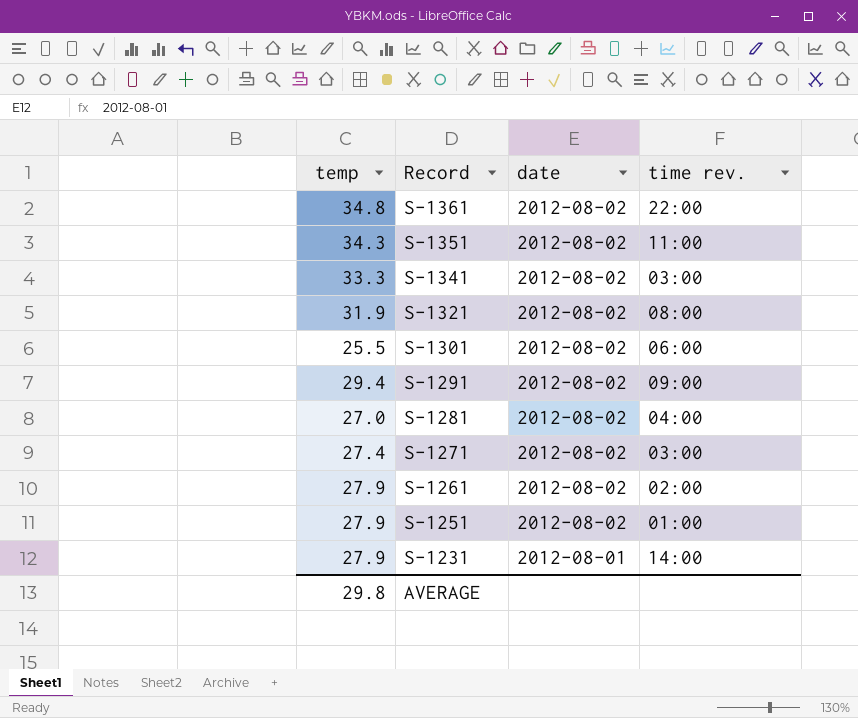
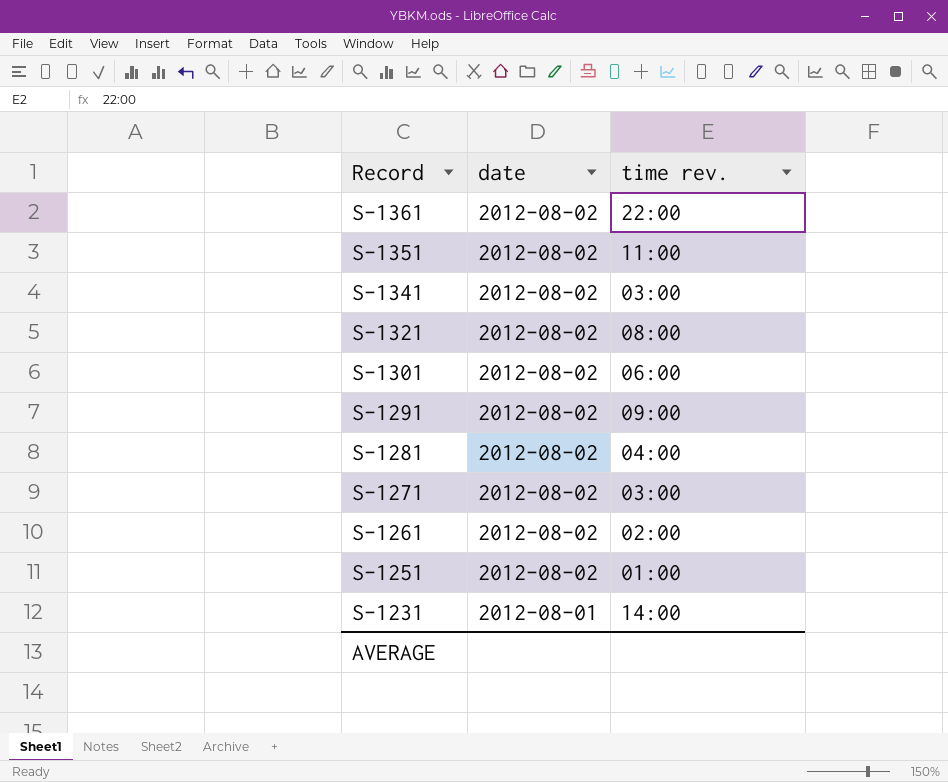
column temp | position: 1 -> none

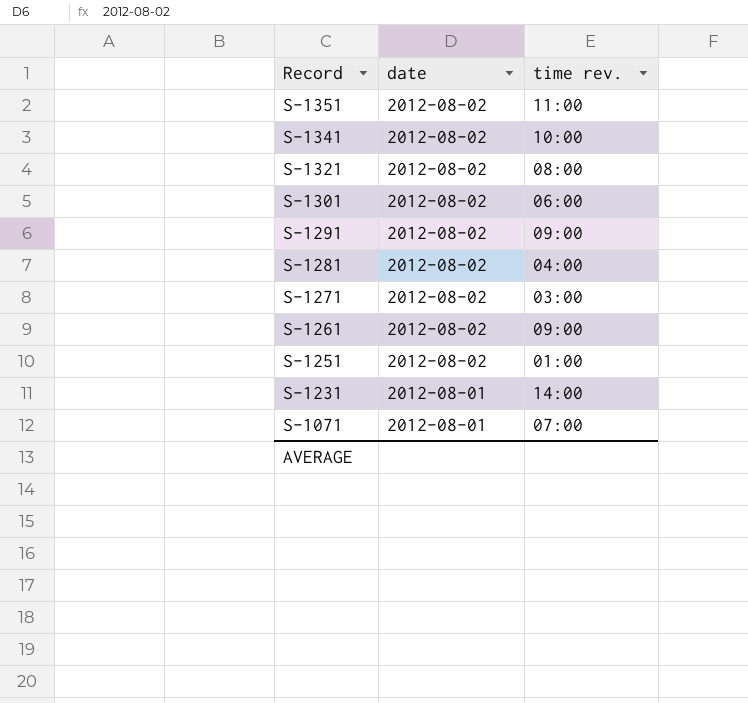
row S-1361: 2012-08-02 | 22:00 -> none
S-1341 | time rev.: 03:00 -> 10:00
S-1261 | time rev.: 02:00 -> 09:00
row S-1071: none -> 2012-08-01 | 07:00

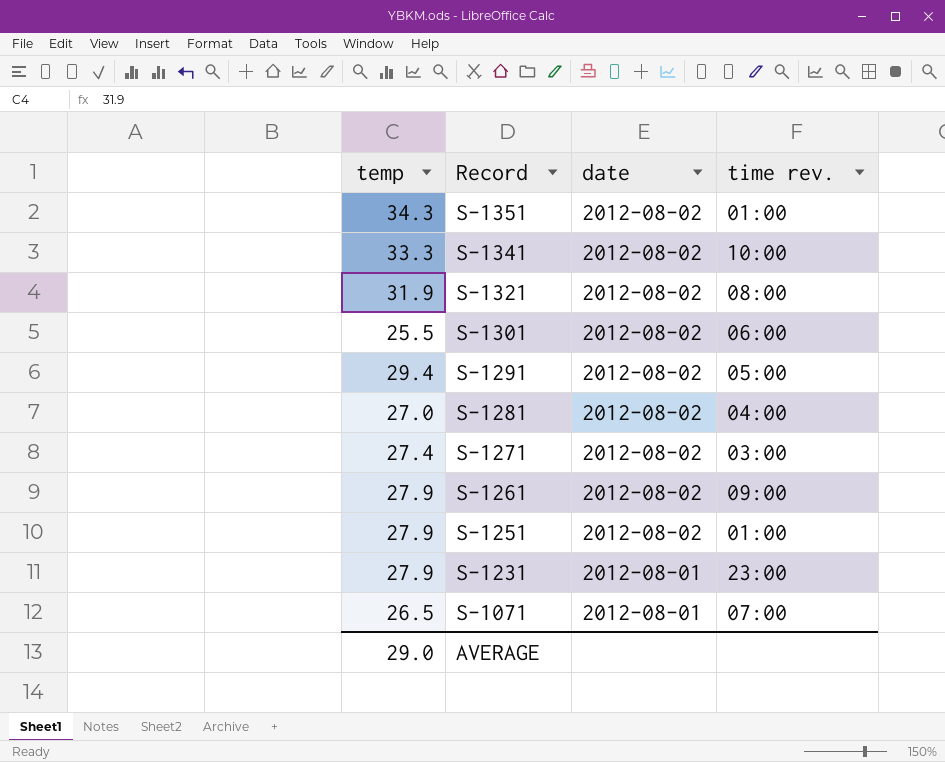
column temp | position: none -> 1
S-1351 | time rev.: 11:00 -> 01:00
S-1291 | time rev.: 09:00 -> 05:00
S-1231 | time rev.: 14:00 -> 23:00

